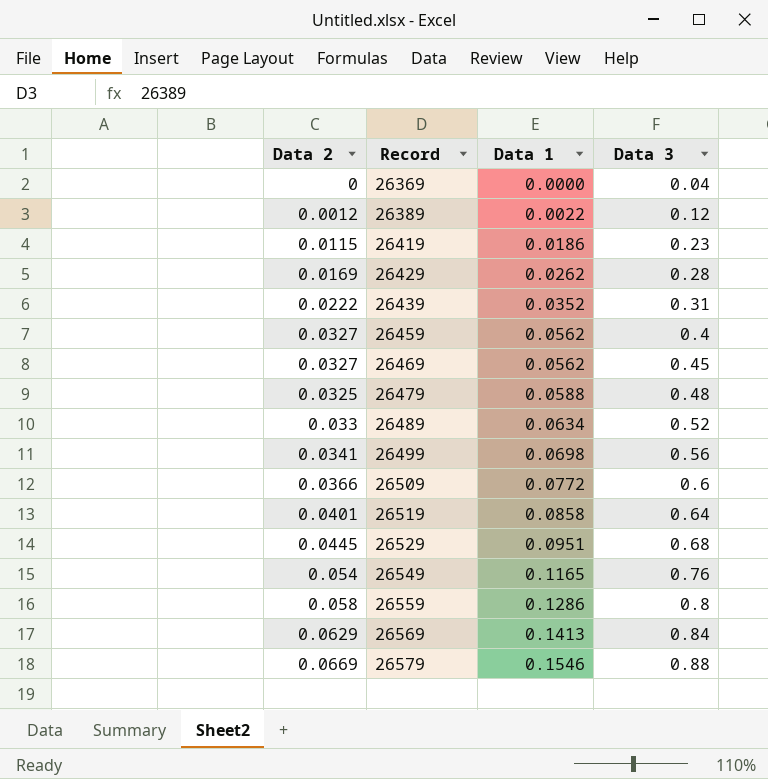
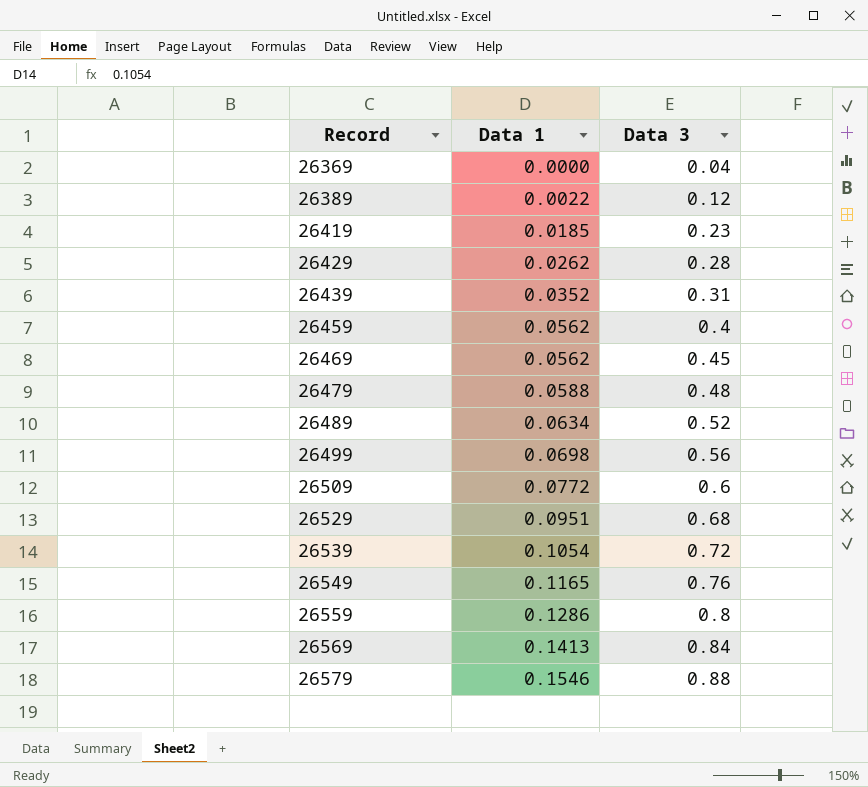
column Data 2 | position: 1 -> none
row 26519: 0.0401 | 0.0858 | 0.64 -> none
26419 | Data 1: 0.0186 -> 0.0185
row 26539: none -> 0.1054 | 0.72

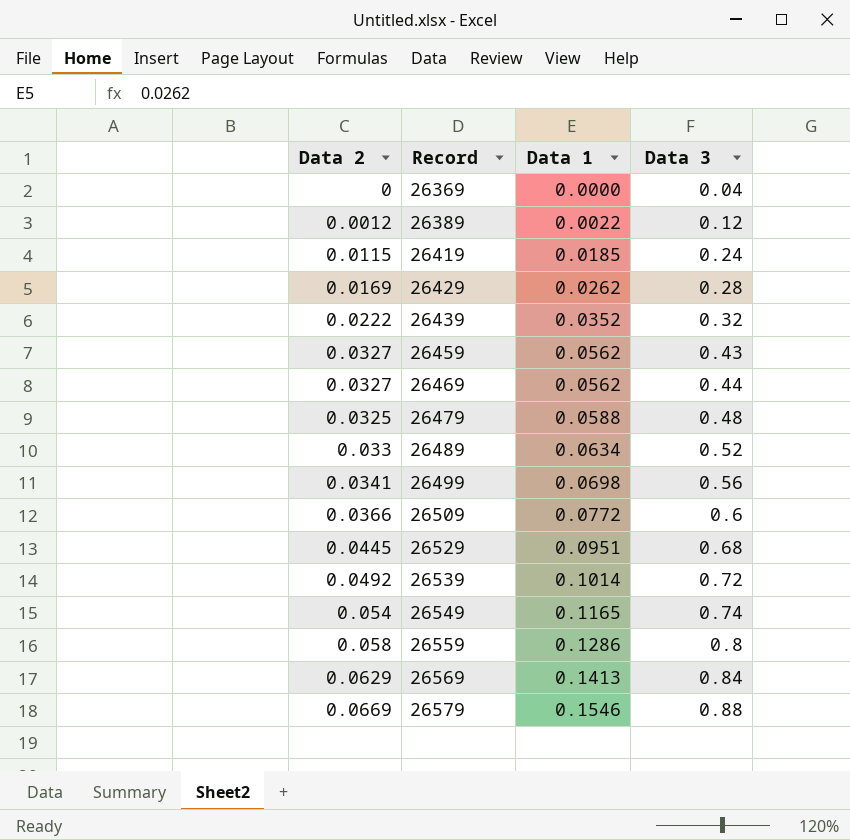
column Data 2 | position: none -> 1
26419 | Data 3: 0.23 -> 0.24
26439 | Data 3: 0.31 -> 0.32
26459 | Data 3: 0.4 -> 0.43
26469 | Data 3: 0.45 -> 0.44
26539 | Data 1: 0.1054 -> 0.1014
26549 | Data 3: 0.76 -> 0.74

